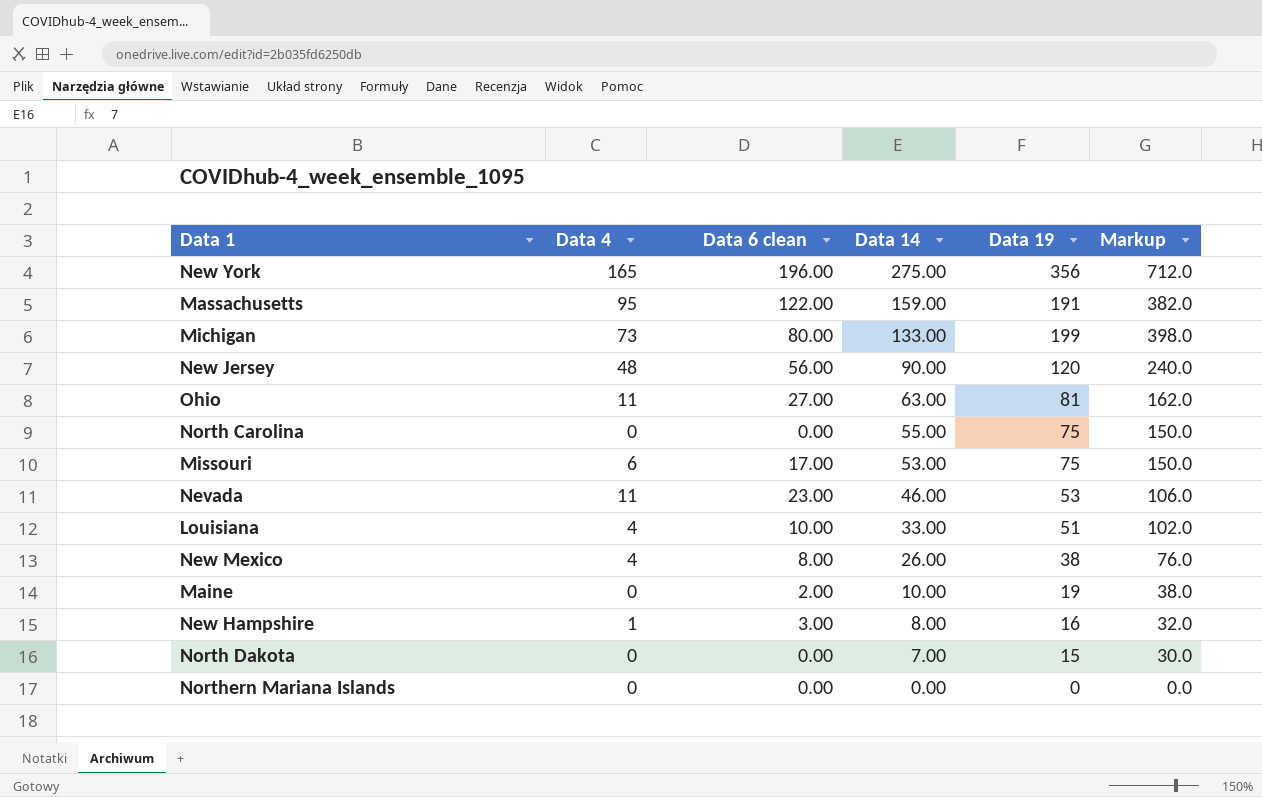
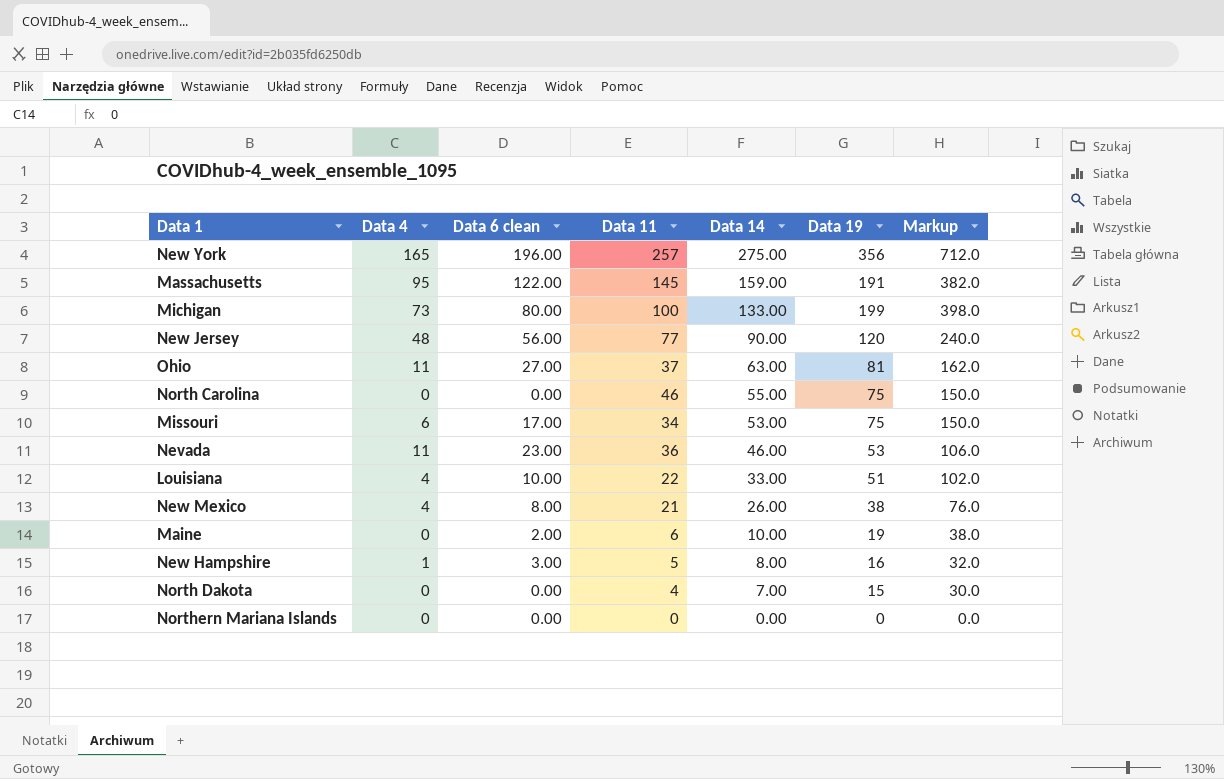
column Data 11 | position: none -> 4

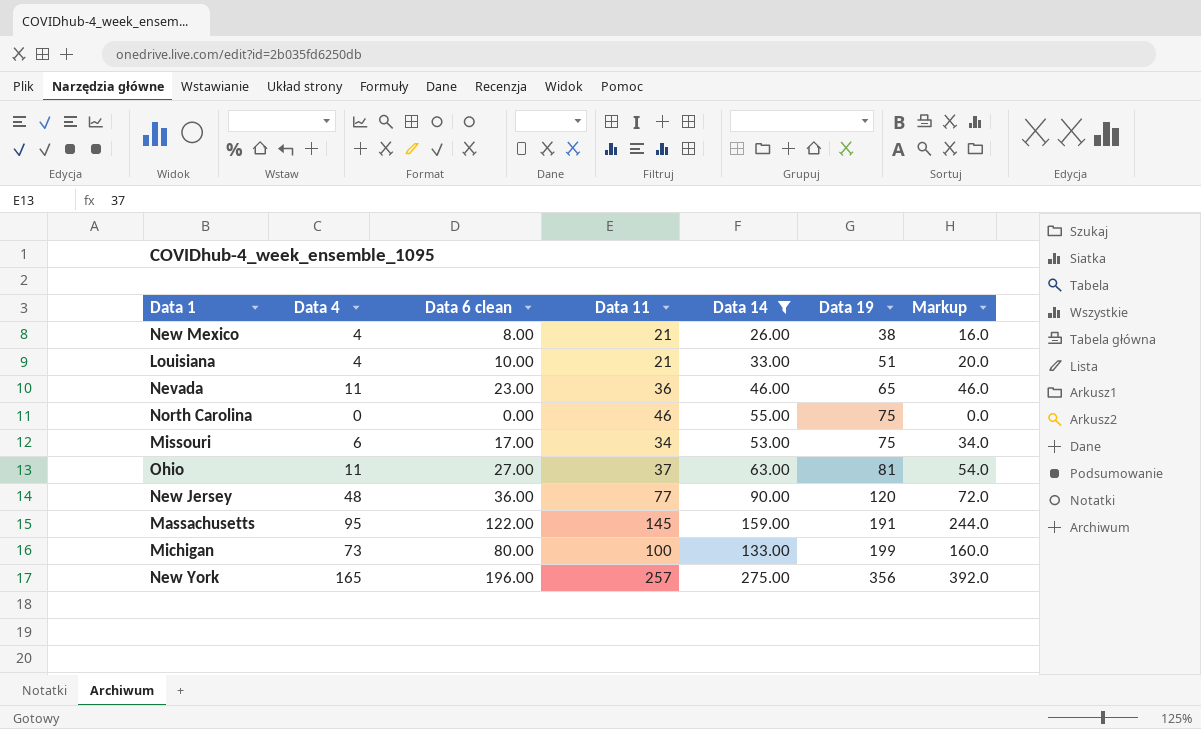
filter: none -> Data 14 >= 26.00
row order: Data 14 descending -> Data 19 ascending
column Markup | formula: [Data 19] * 2 -> [Data 6 clean] * 2
Louisiana | Data 11: 22 -> 21
Nevada | Data 19: 53 -> 65
New Jersey | Data 6 clean: 56.00 -> 36.00

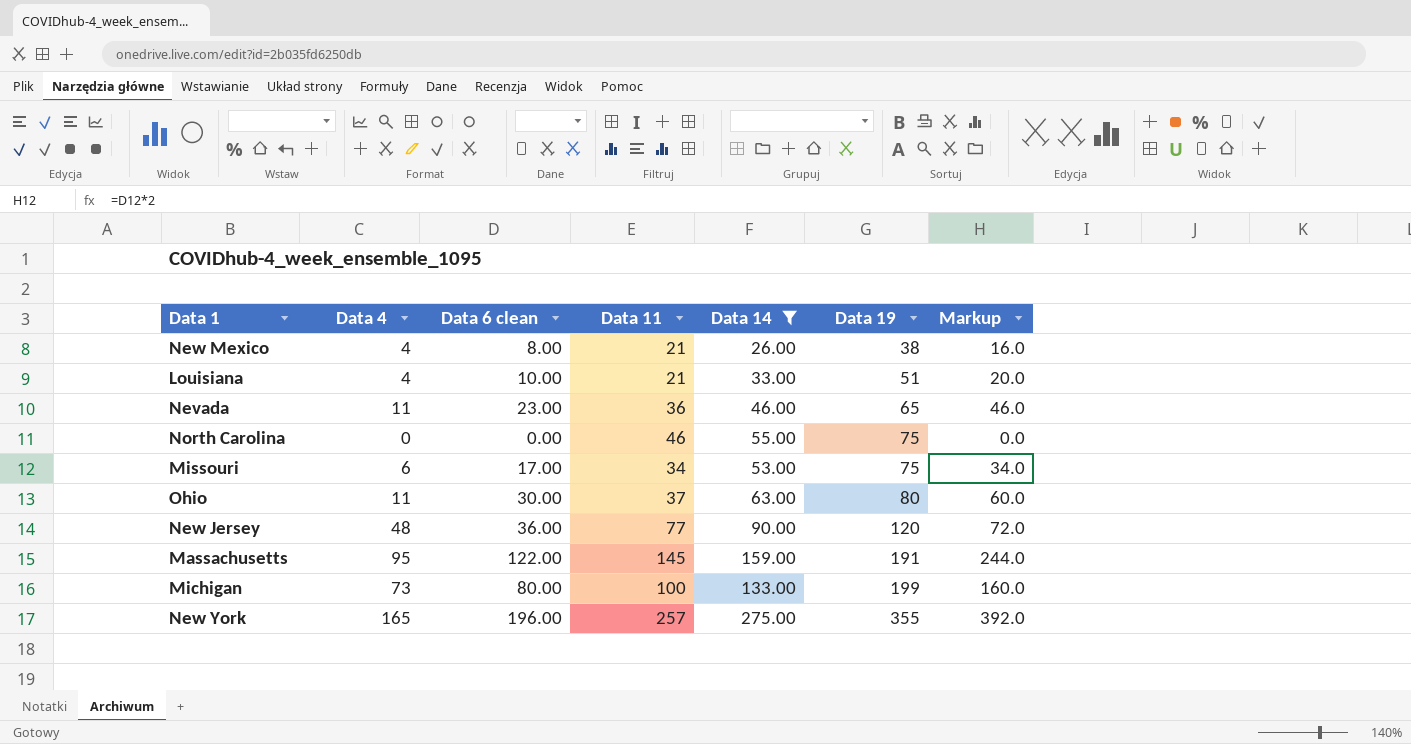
Ohio | Data 6 clean: 27.00 -> 30.00
Ohio | Data 19: 81 -> 80
Ohio | Markup: 54.0 -> 60.0
New York | Data 19: 356 -> 355

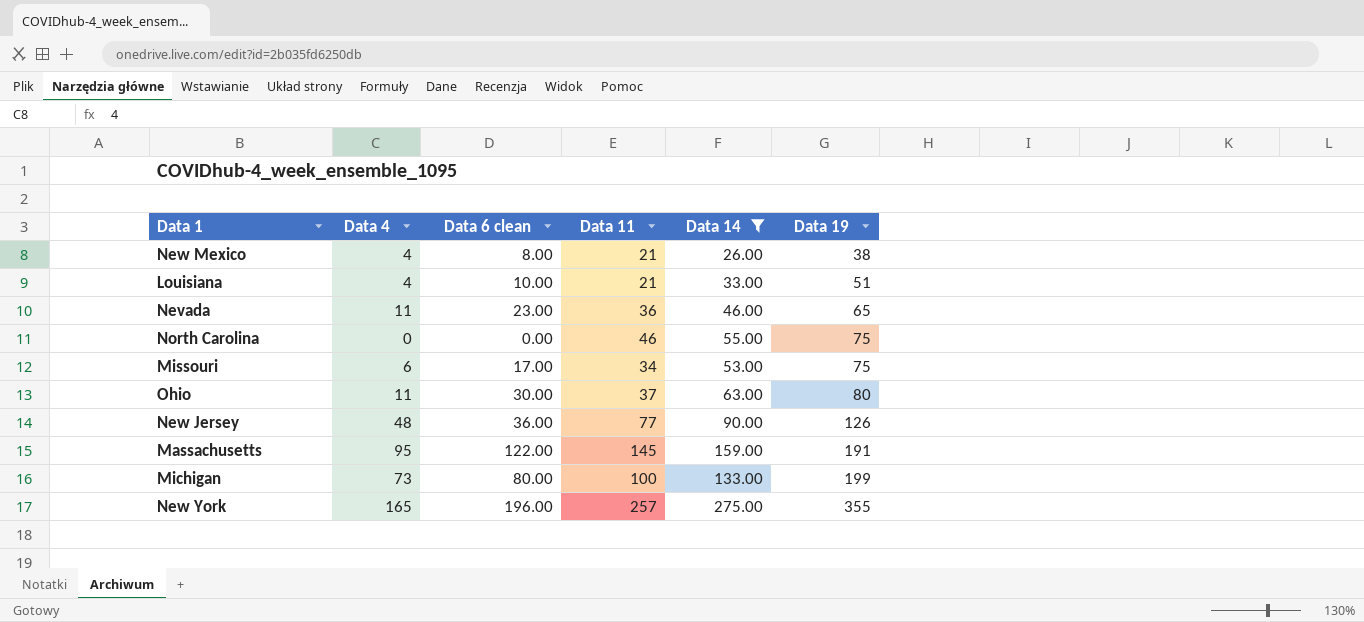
column Markup | formula: [Data 6 clean] * 2 -> none
New Jersey | Data 19: 120 -> 126

